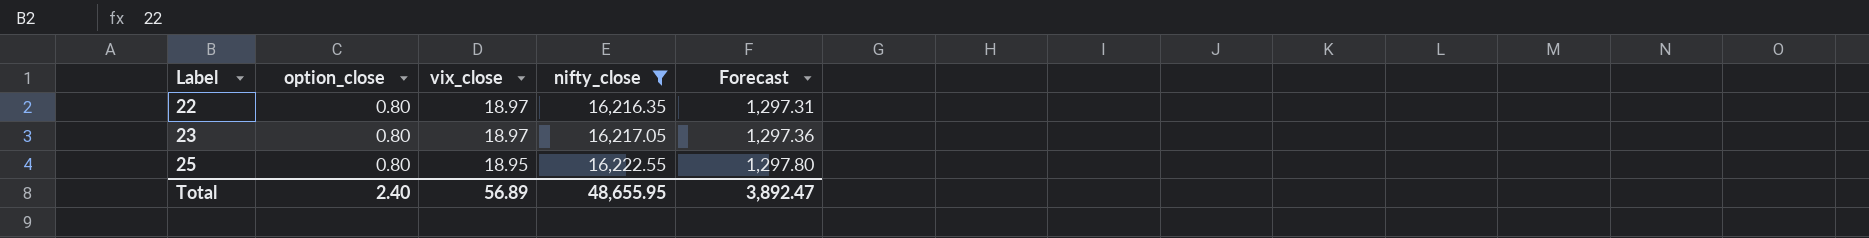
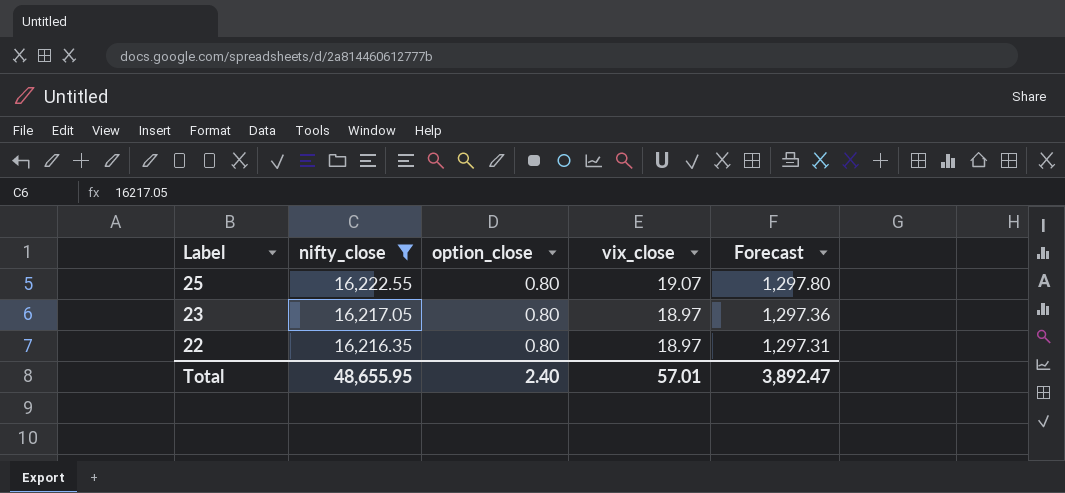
row order: Label ascending -> Label descending
column nifty_close | position: 4 -> 2
25 | vix_close: 18.95 -> 19.07
Total | vix_close: 56.89 -> 57.01

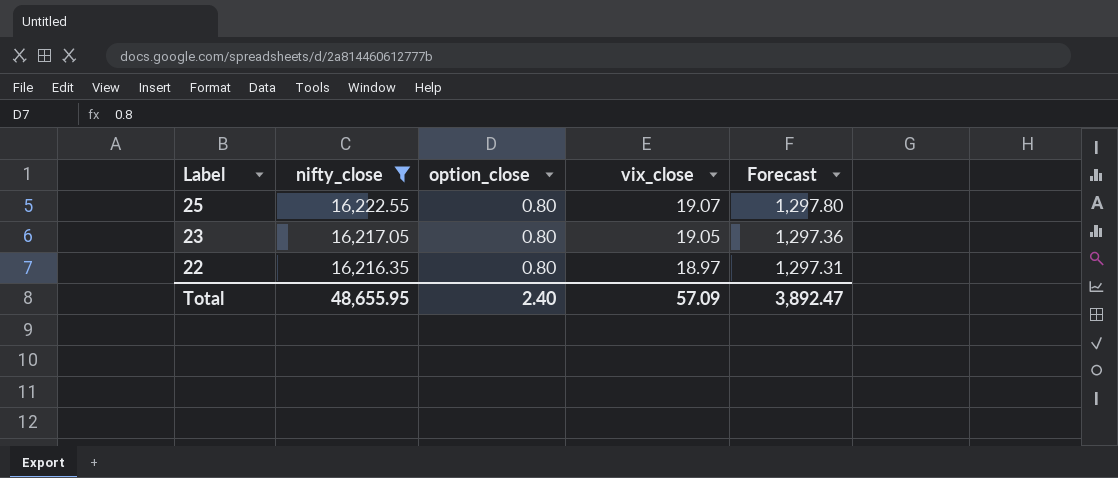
23 | vix_close: 18.97 -> 19.05
Total | vix_close: 57.01 -> 57.09

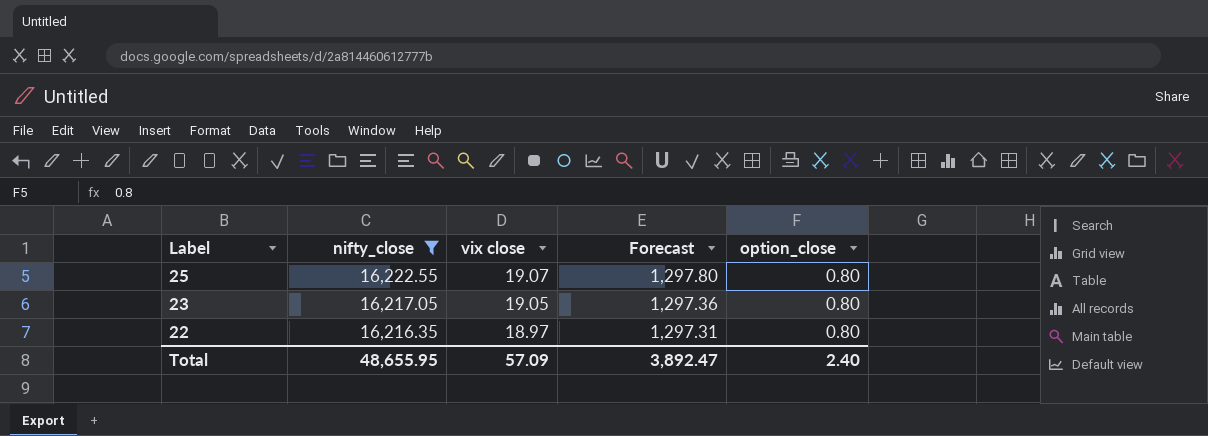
column name: vix_close -> vix close
column option_close | position: 3 -> 5

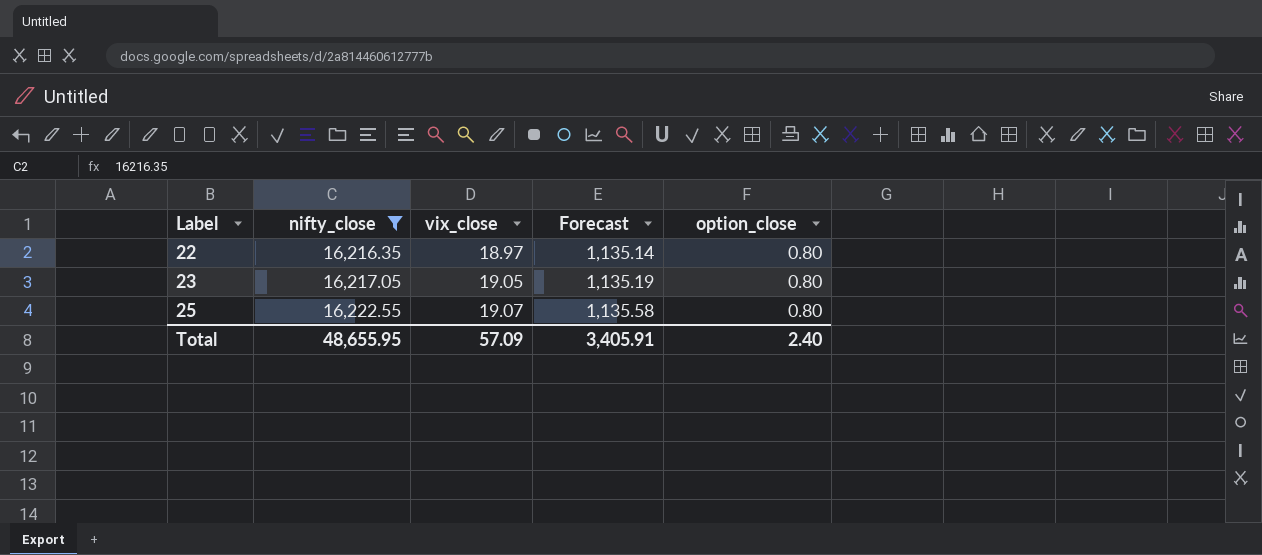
row order: Label descending -> Label ascending
column name: vix close -> vix_close
column Forecast | formula: [nifty_close] * 0.08 -> [nifty_close] * 0.07
Total | Forecast: 3,892.47 -> 3,405.91

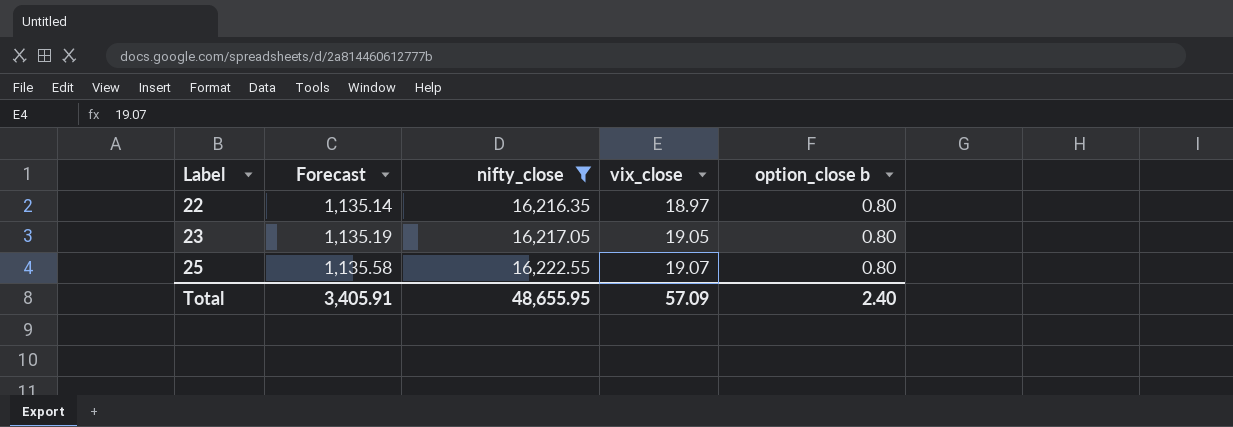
column Forecast | position: 4 -> 2
column name: option_close -> option_close b

